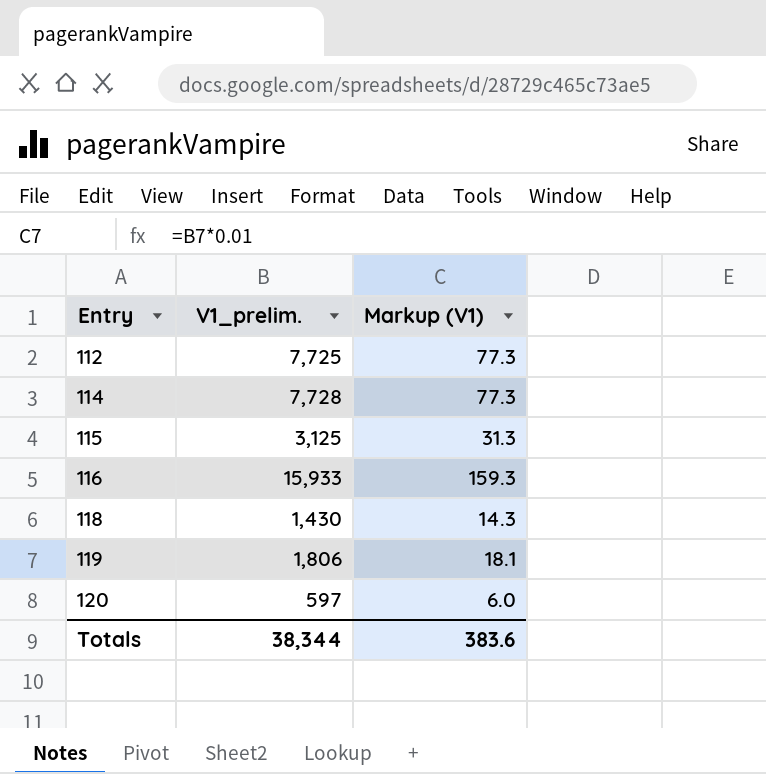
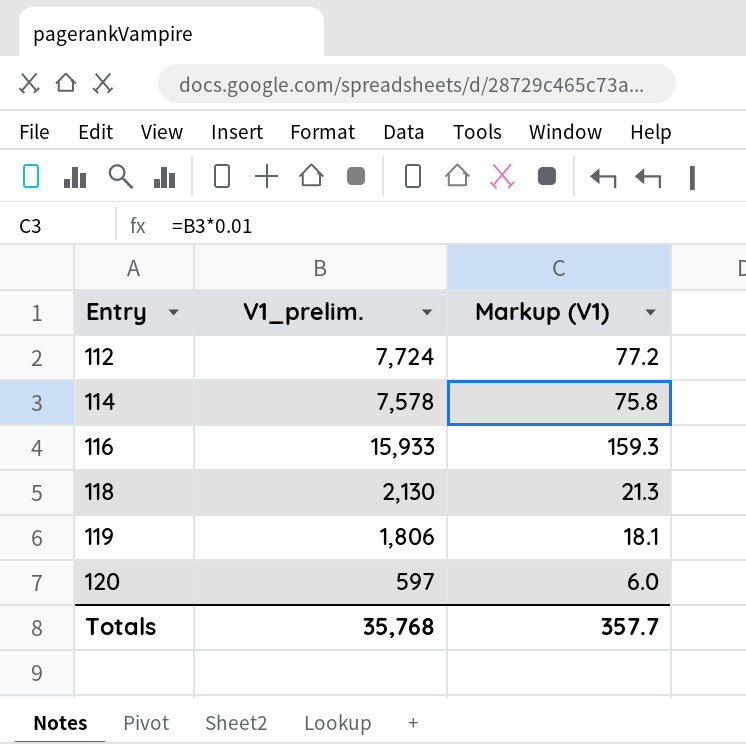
row 115: 3,125 | 31.3 -> none
112 | V1_prelim.: 7,725 -> 7,724
112 | Markup (V1): 77.3 -> 77.2
114 | V1_prelim.: 7,728 -> 7,578
114 | Markup (V1): 77.3 -> 75.8
118 | V1_prelim.: 1,430 -> 2,130
118 | Markup (V1): 14.3 -> 21.3
Totals | V1_prelim.: 38,344 -> 35,768
Totals | Markup (V1): 383.6 -> 357.7

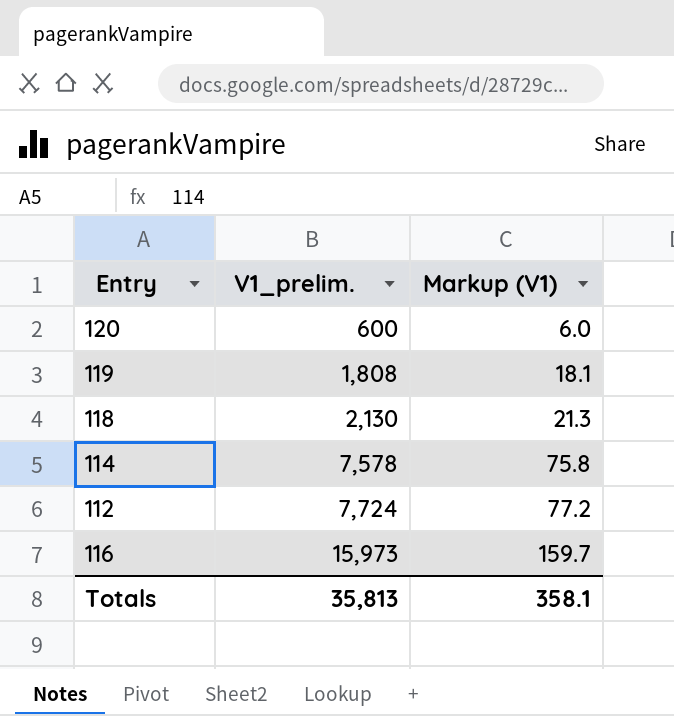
row order: Entry ascending -> V1_prelim. ascending
120 | V1_prelim.: 597 -> 600
119 | V1_prelim.: 1,806 -> 1,808
116 | V1_prelim.: 15,933 -> 15,973
116 | Markup (V1): 159.3 -> 159.7
Totals | V1_prelim.: 35,768 -> 35,813
Totals | Markup (V1): 357.7 -> 358.1

